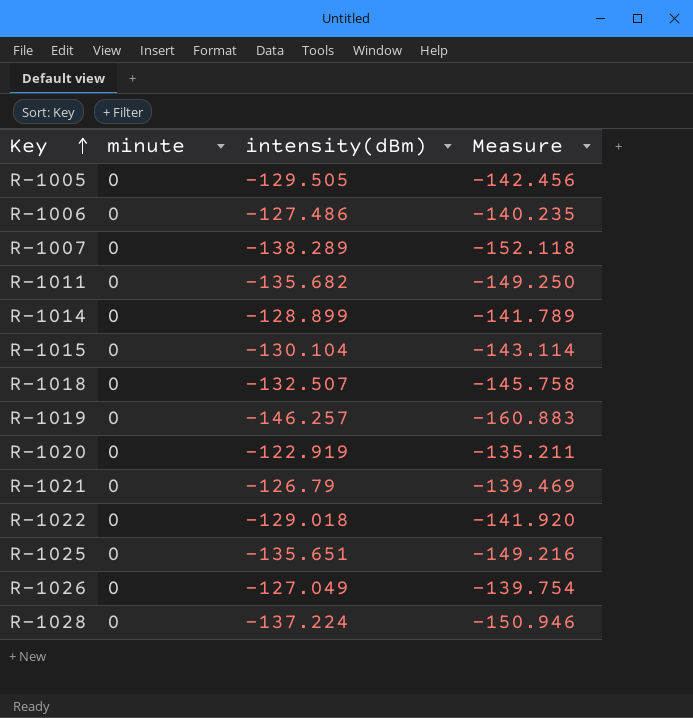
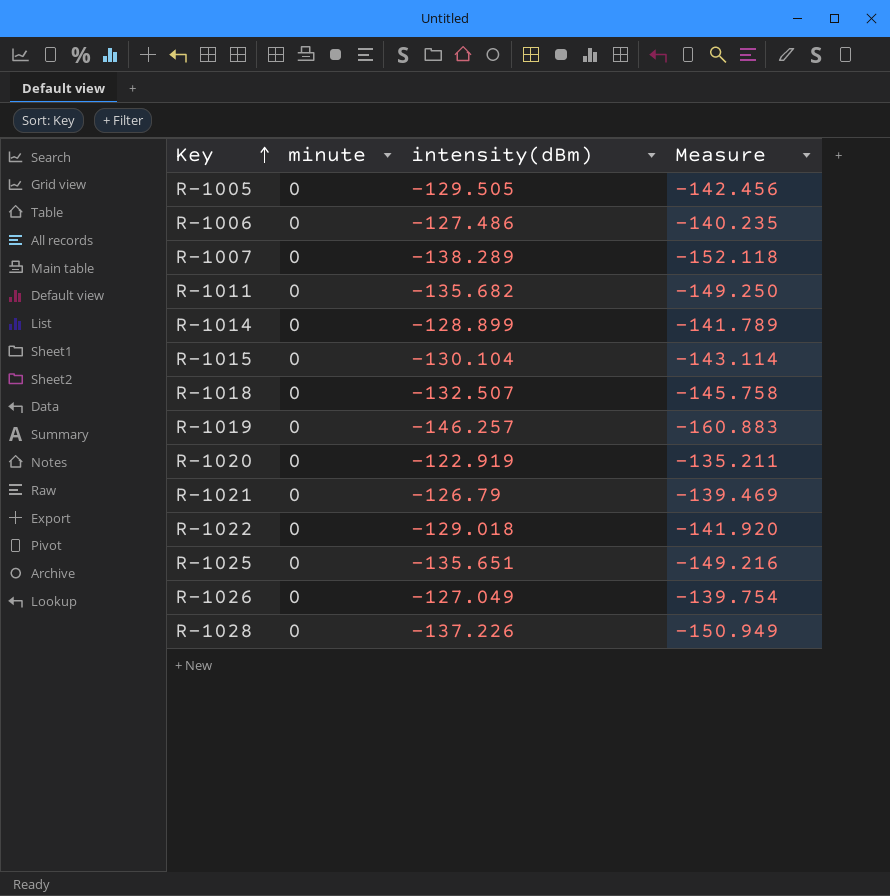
R-1028 | intensity(dBm): -137.224 -> -137.226
R-1028 | Measure: -150.946 -> -150.949

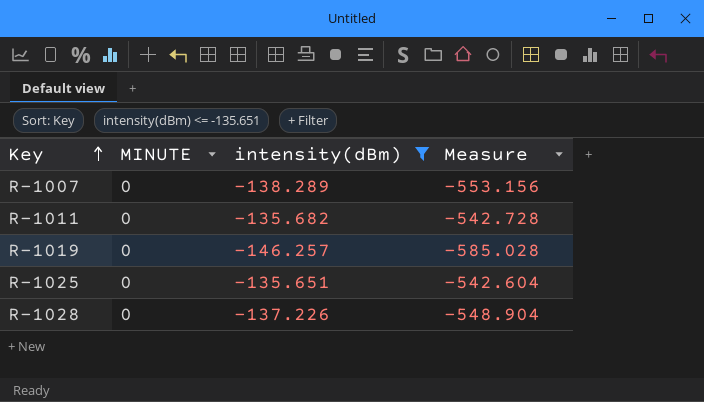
filter: none -> intensity(dBm) <= -135.651
column name: minute -> MINUTE
column Measure | formula: [intensity(dBm)] * 1.1 -> [intensity(dBm)] * 4

